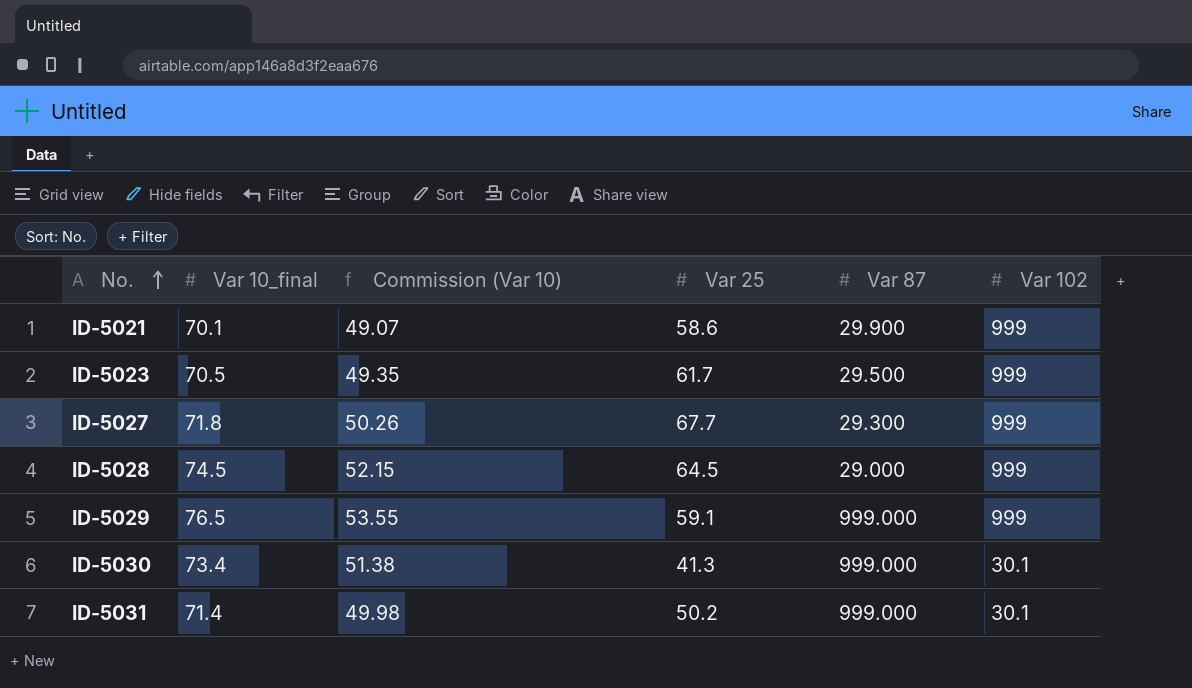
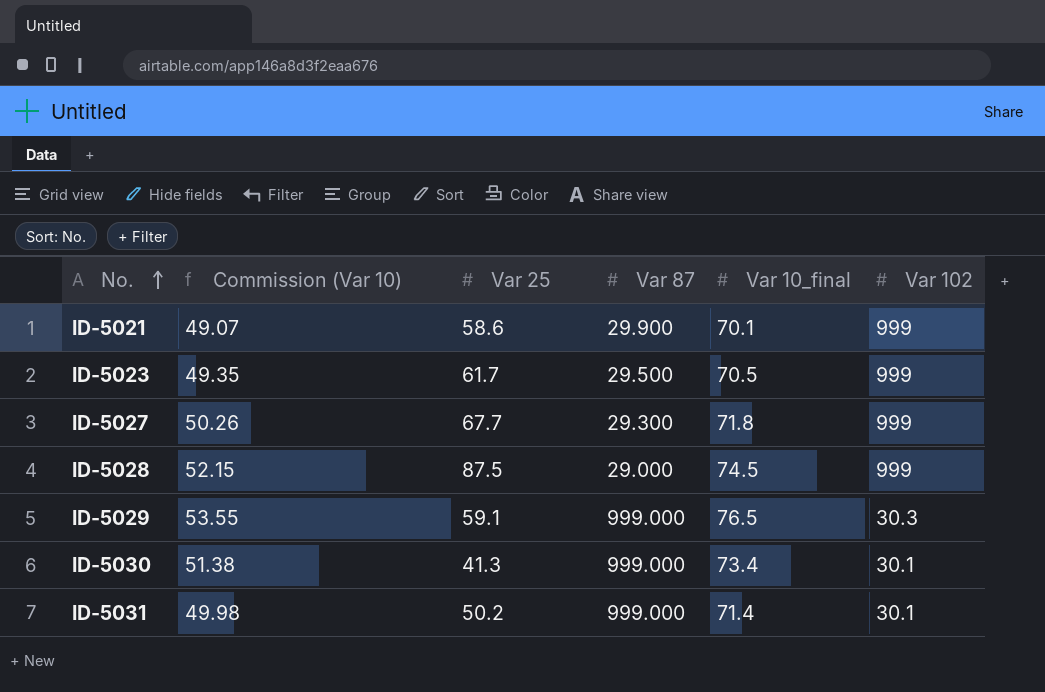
column Var 10_final | position: 2 -> 5
ID-5028 | Var 25: 64.5 -> 87.5
ID-5029 | Var 102: 999 -> 30.3

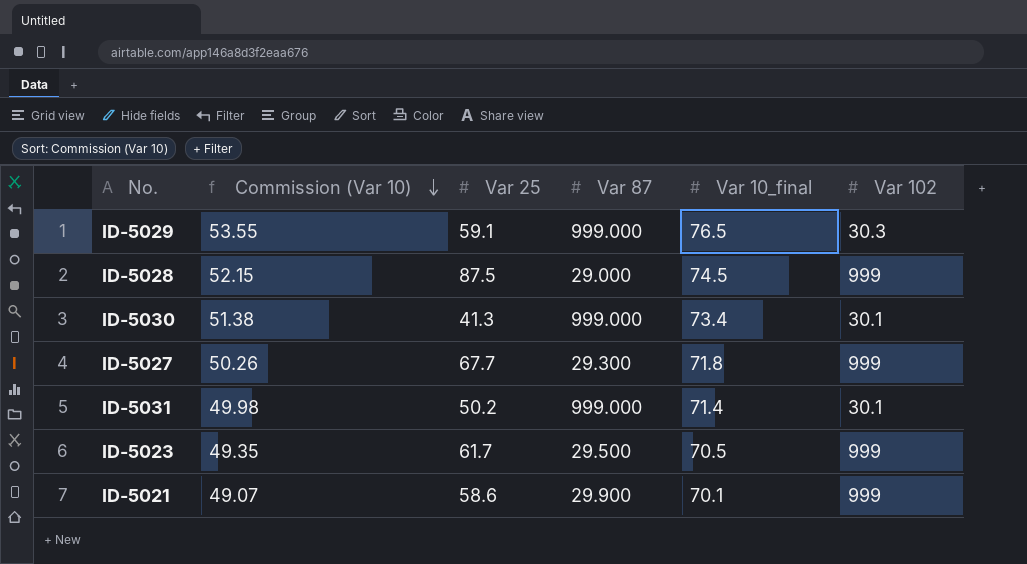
row order: No. ascending -> Commission (Var 10) descending

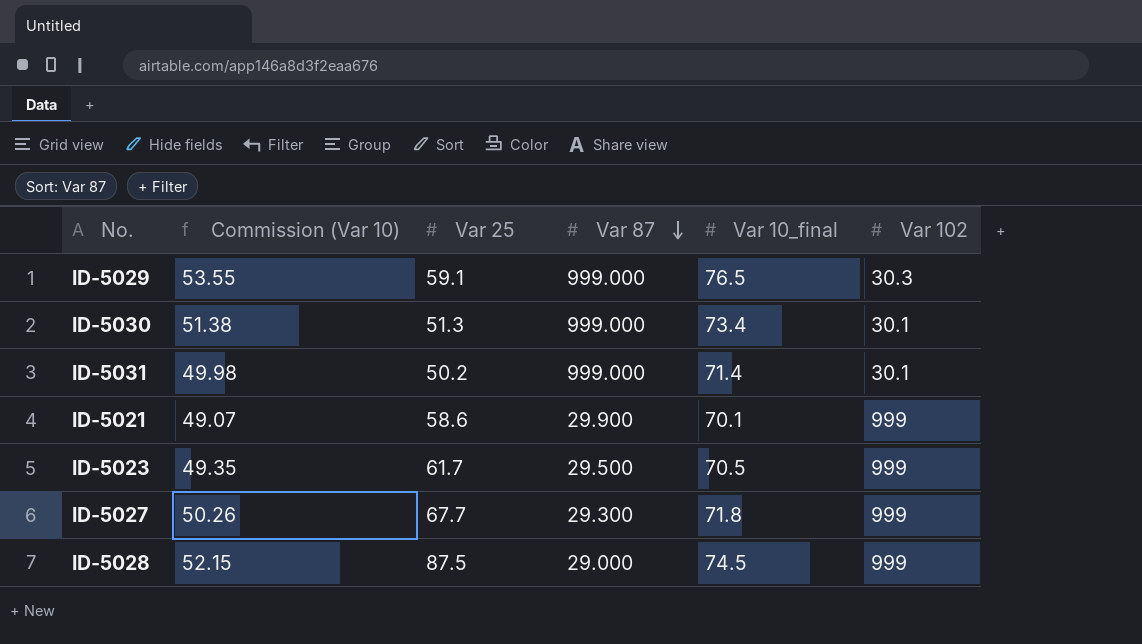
row order: Commission (Var 10) descending -> Var 87 descending
ID-5030 | Var 25: 41.3 -> 51.3

